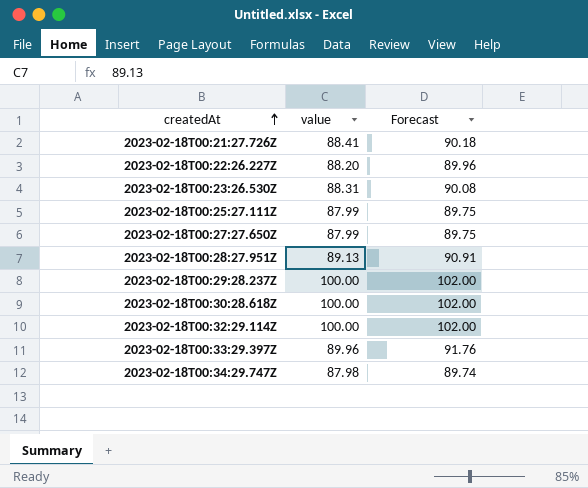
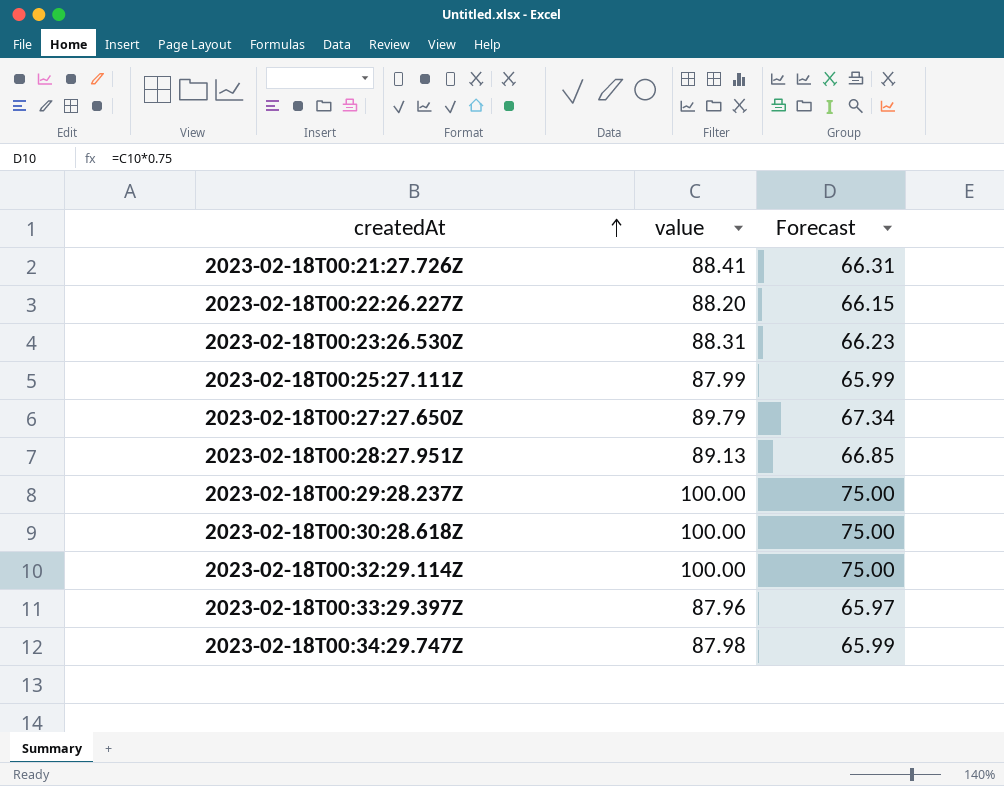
column Forecast | formula: [value] * 1.02 -> [value] * 0.75
2023-02-18T00:27:27.650Z | value: 87.99 -> 89.79
2023-02-18T00:33:29.397Z | value: 89.96 -> 87.96

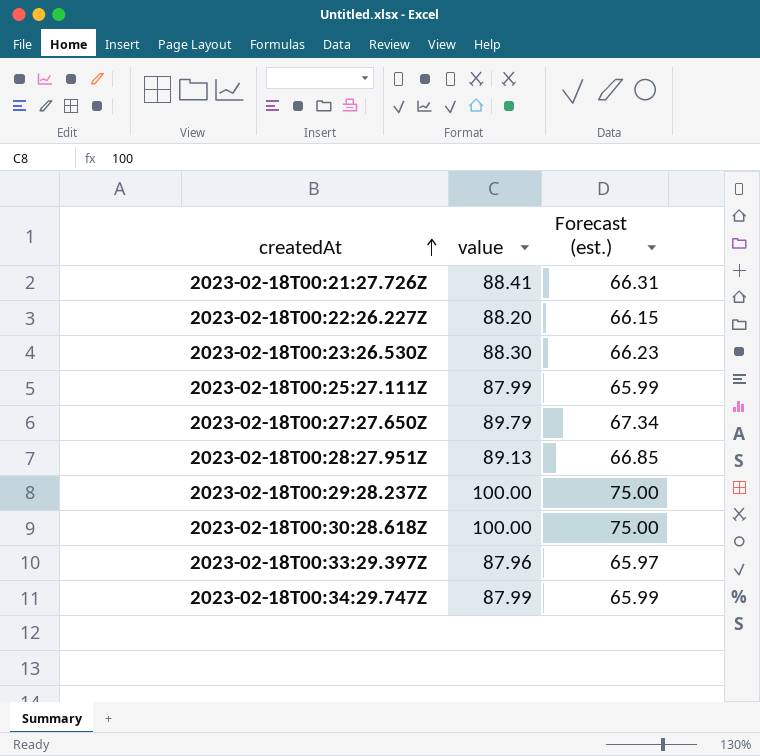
column name: Forecast -> Forecast (est.)
row 2023-02-18T00:32:29.114Z: 100.00 | 75.00 -> none
2023-02-18T00:23:26.530Z | value: 88.31 -> 88.30
2023-02-18T00:34:29.747Z | value: 87.98 -> 87.99

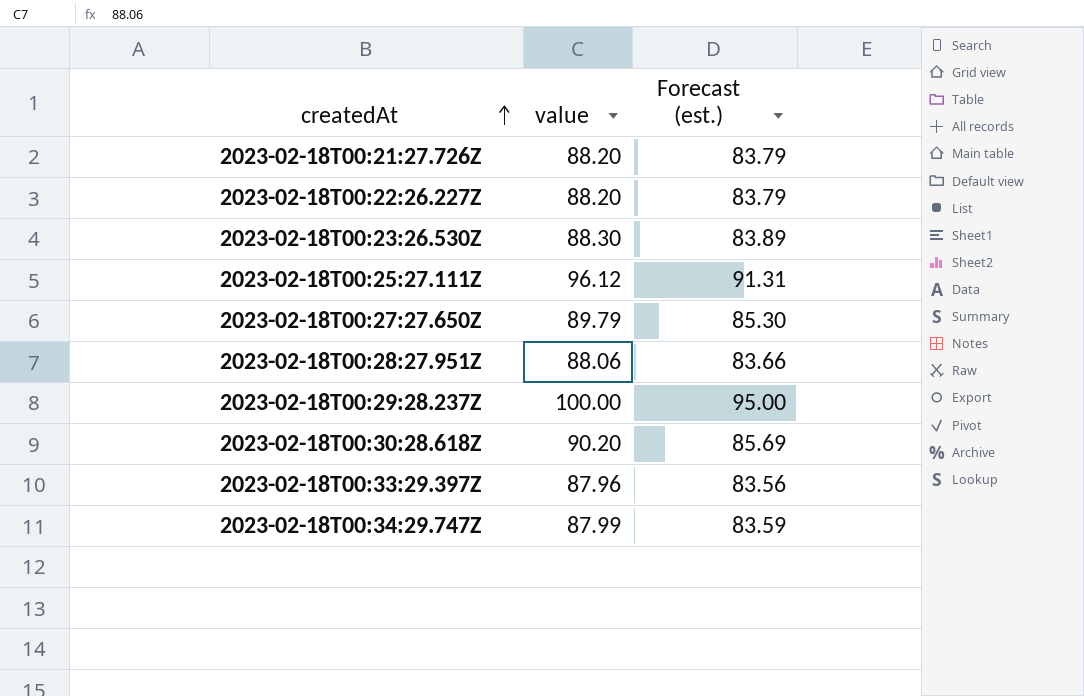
column Forecast (est.) | formula: [value] * 0.75 -> [value] * 0.95
2023-02-18T00:21:27.726Z | value: 88.41 -> 88.20
2023-02-18T00:25:27.111Z | value: 87.99 -> 96.12
2023-02-18T00:28:27.951Z | value: 89.13 -> 88.06
2023-02-18T00:30:28.618Z | value: 100.00 -> 90.20

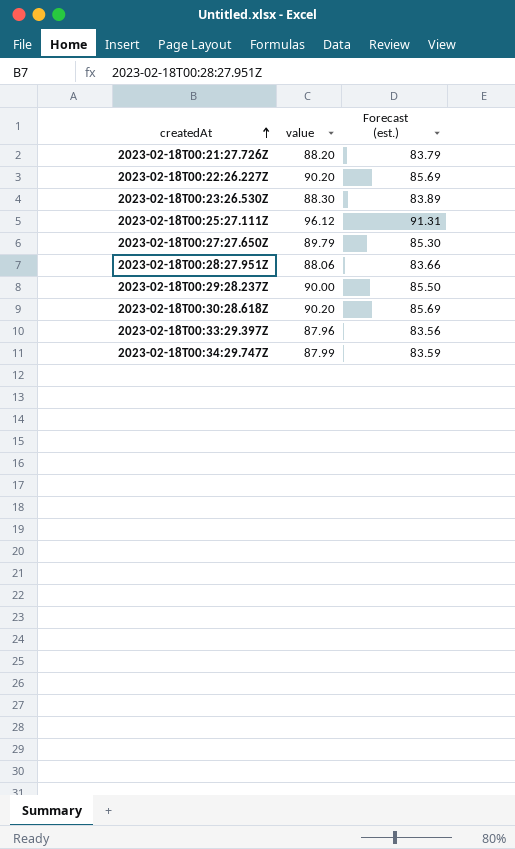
2023-02-18T00:22:26.227Z | value: 88.20 -> 90.20
2023-02-18T00:22:26.227Z | Forecast (est.): 83.79 -> 85.69
2023-02-18T00:29:28.237Z | value: 100.00 -> 90.00
2023-02-18T00:29:28.237Z | Forecast (est.): 95.00 -> 85.50

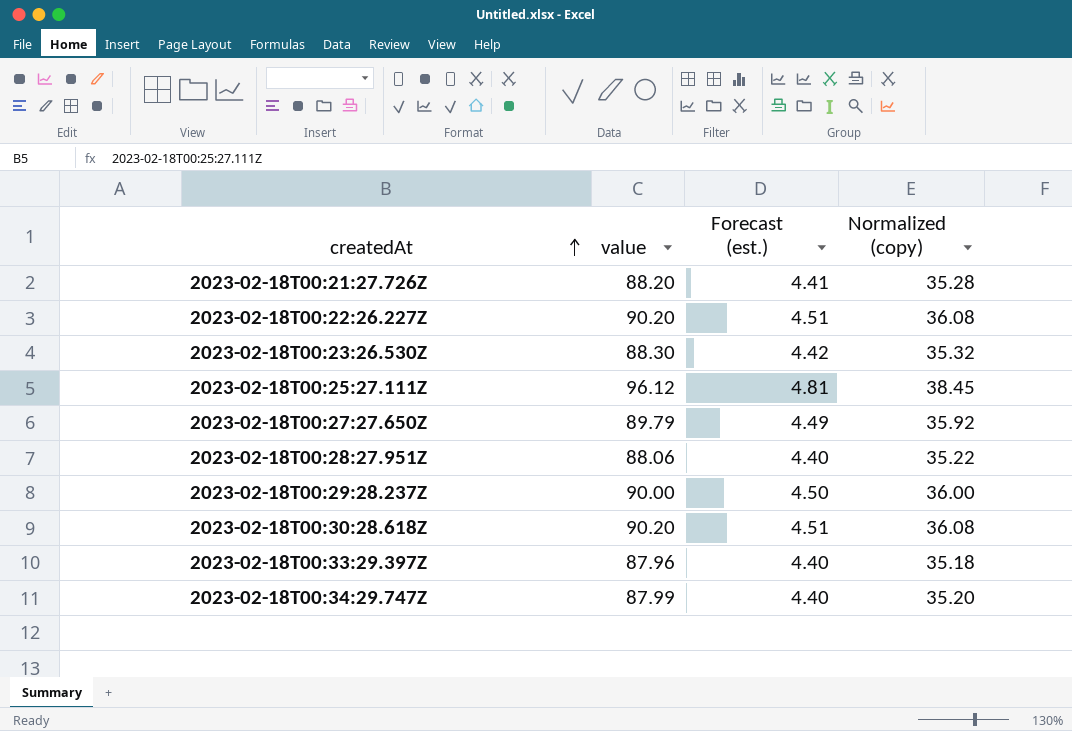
column Forecast (est.) | formula: [value] * 0.95 -> [value] * 0.05
column Normalized (copy) | formula: none -> [value] * 0.4

